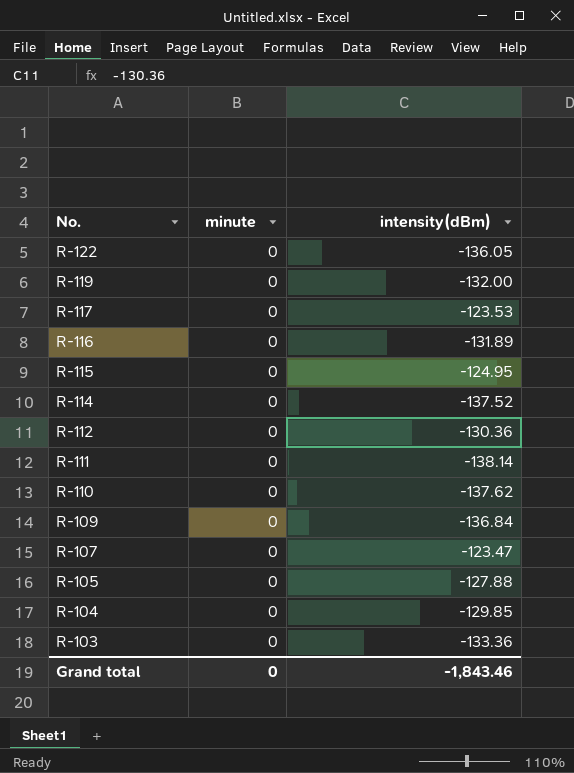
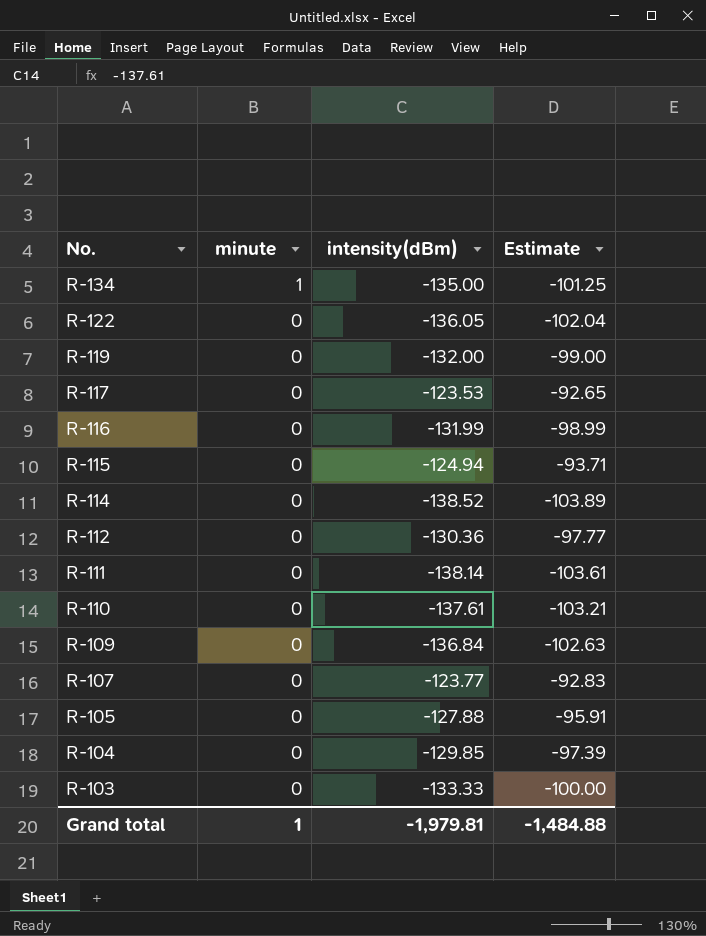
column Estimate | formula: none -> [intensity(dBm)] * 0.75
row R-134: none -> 1 | -135.00 | -101.25
R-116 | intensity(dBm): -131.89 -> -131.99
R-115 | intensity(dBm): -124.95 -> -124.94
R-114 | intensity(dBm): -137.52 -> -138.52
R-110 | intensity(dBm): -137.62 -> -137.61
R-107 | intensity(dBm): -123.47 -> -123.77
R-103 | intensity(dBm): -133.36 -> -133.33
Grand total | minute: 0 -> 1
Grand total | intensity(dBm): -1,843.46 -> -1,979.81

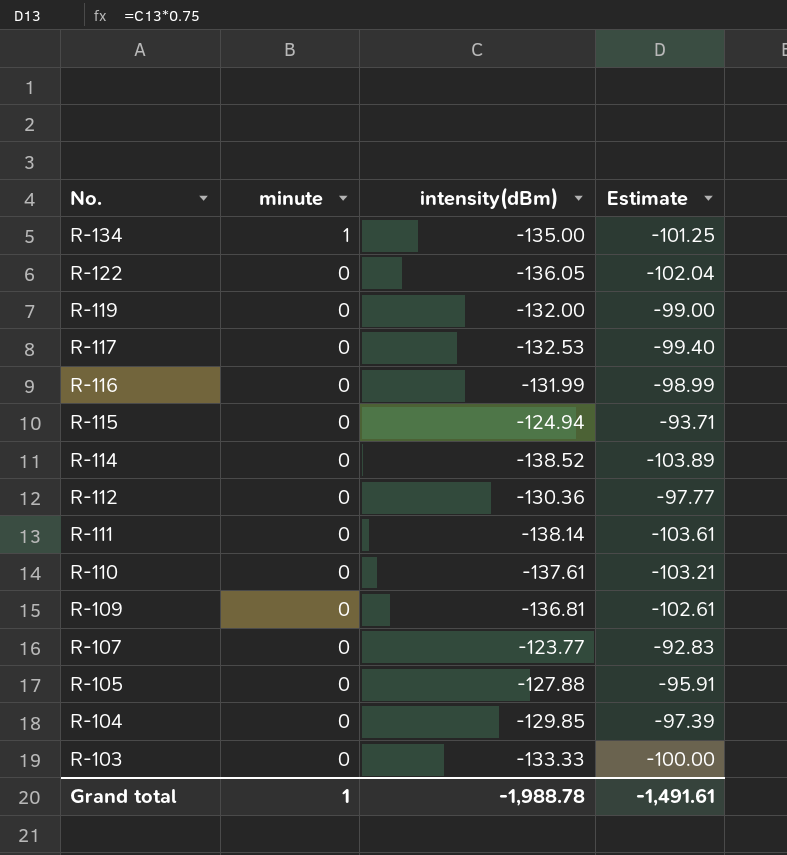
R-117 | intensity(dBm): -123.53 -> -132.53
R-117 | Estimate: -92.65 -> -99.40
R-109 | intensity(dBm): -136.84 -> -136.81
R-109 | Estimate: -102.63 -> -102.61
Grand total | intensity(dBm): -1,979.81 -> -1,988.78
Grand total | Estimate: -1,484.88 -> -1,491.61

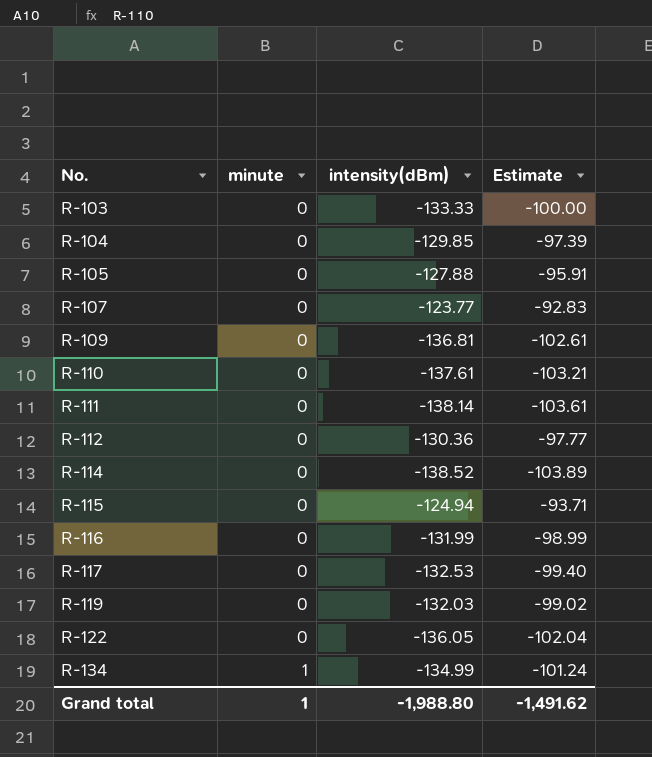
row order: No. descending -> No. ascending
R-119 | intensity(dBm): -132.00 -> -132.03
R-119 | Estimate: -99.00 -> -99.02
R-134 | intensity(dBm): -135.00 -> -134.99
R-134 | Estimate: -101.25 -> -101.24
Grand total | intensity(dBm): -1,988.78 -> -1,988.80
Grand total | Estimate: -1,491.61 -> -1,491.62

